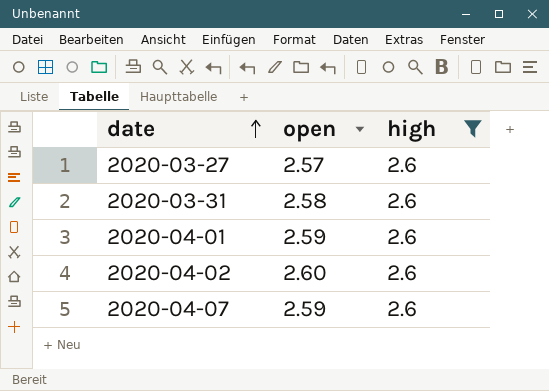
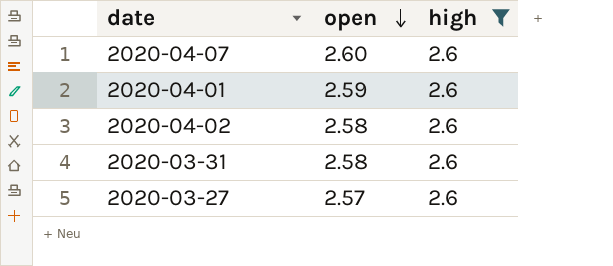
row order: date ascending -> open descending
2020-04-07 | open: 2.59 -> 2.60
2020-04-02 | open: 2.60 -> 2.58

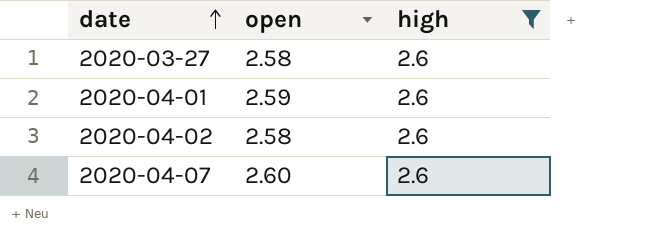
row order: open descending -> date ascending
row 2020-03-31: 2.58 | 2.6 -> none
2020-03-27 | open: 2.57 -> 2.58

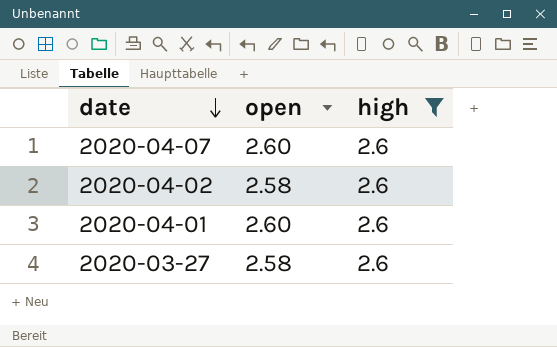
row order: date ascending -> date descending
2020-04-01 | open: 2.59 -> 2.60

